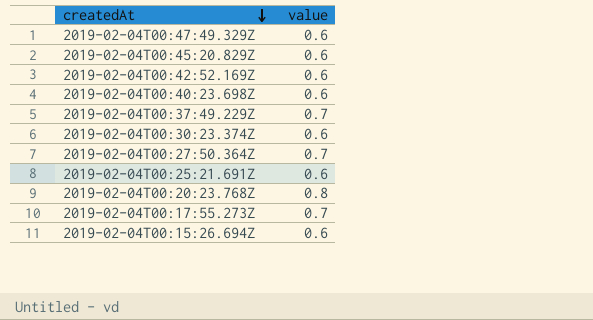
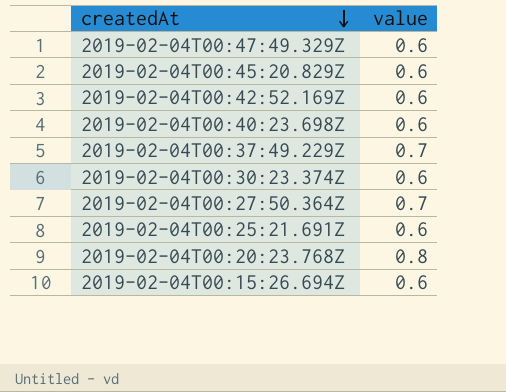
row 2019-02-04T00:17:55.273Z: 0.7 -> none

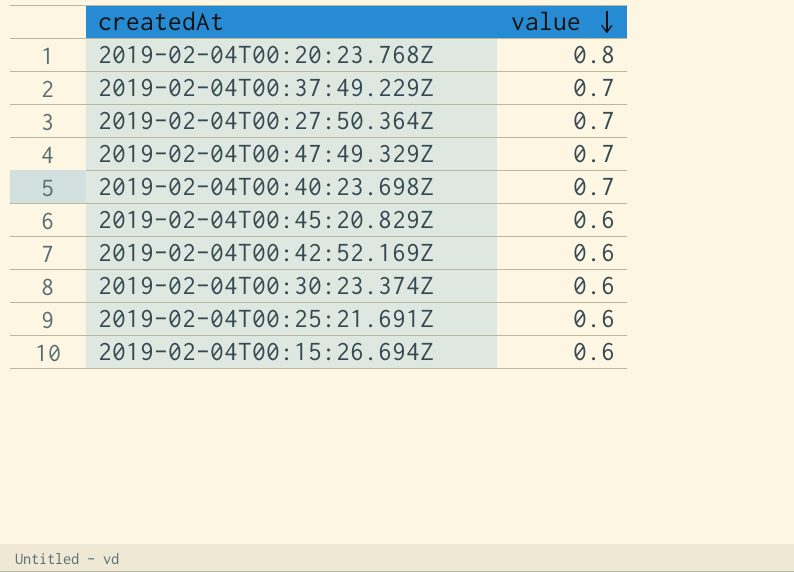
row order: createdAt descending -> value descending
2019-02-04T00:47:49.329Z | value: 0.6 -> 0.7
2019-02-04T00:40:23.698Z | value: 0.6 -> 0.7

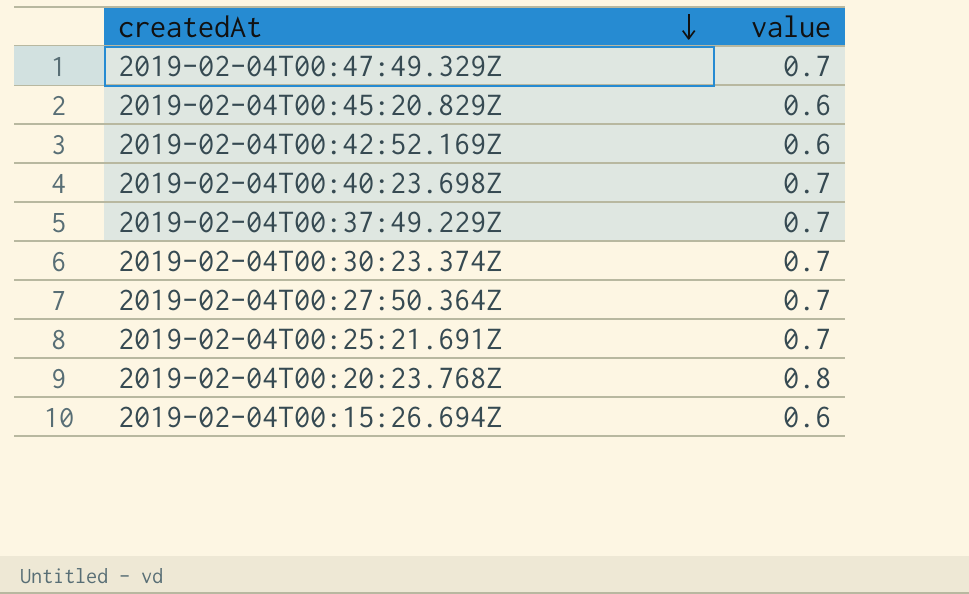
row order: value descending -> createdAt descending
2019-02-04T00:30:23.374Z | value: 0.6 -> 0.7
2019-02-04T00:25:21.691Z | value: 0.6 -> 0.7

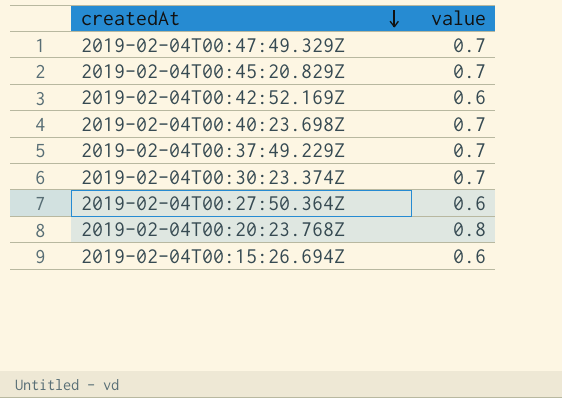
row 2019-02-04T00:25:21.691Z: 0.7 -> none
2019-02-04T00:45:20.829Z | value: 0.6 -> 0.7
2019-02-04T00:27:50.364Z | value: 0.7 -> 0.6

